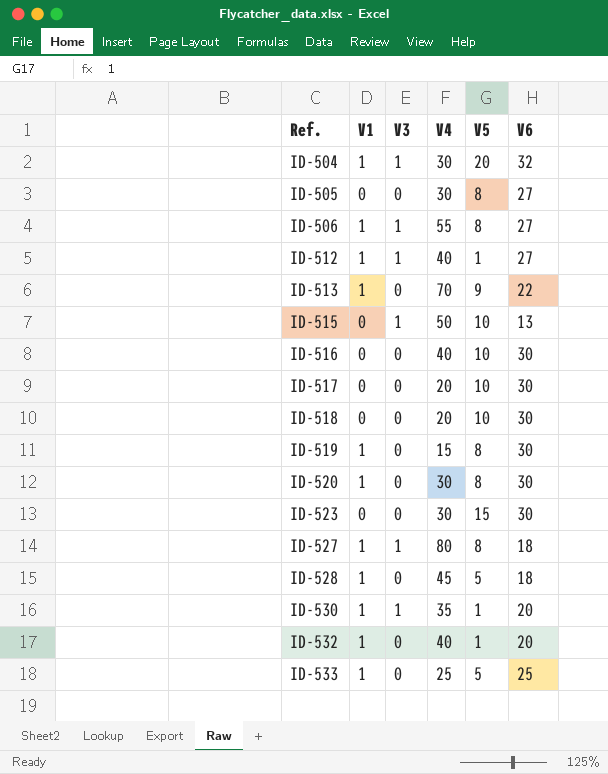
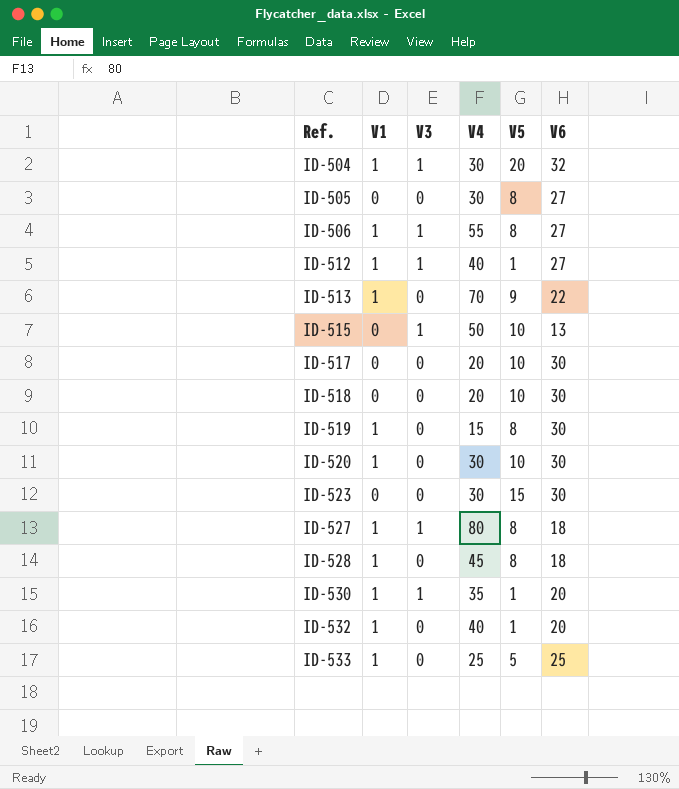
row ID-516: 0 | 0 | 40 | 10 | 30 -> none
ID-520 | V5: 8 -> 10
ID-528 | V5: 5 -> 8

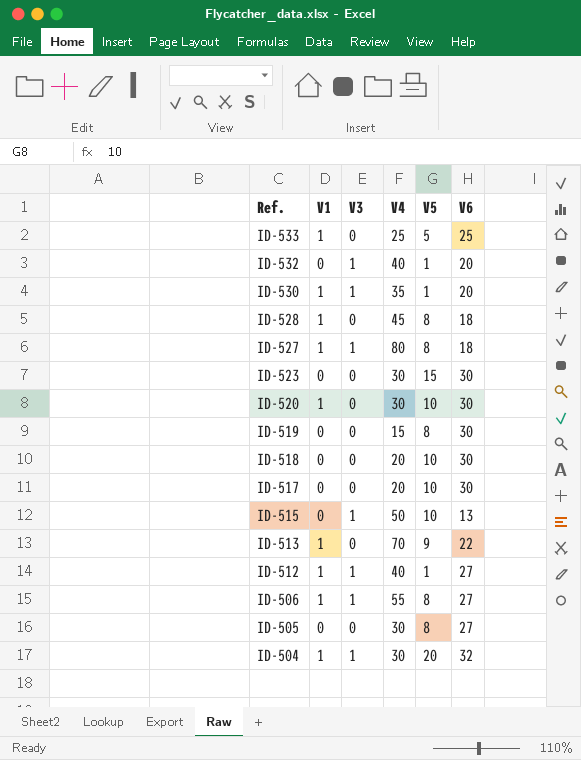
row order: Ref. ascending -> Ref. descending
ID-532 | V1: 1 -> 0
ID-532 | V3: 0 -> 1
ID-519 | V1: 1 -> 0

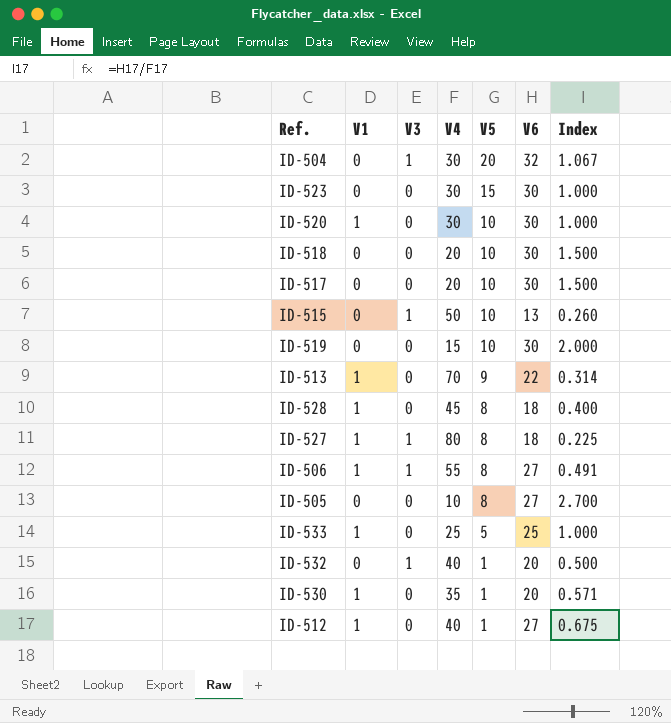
row order: Ref. descending -> V5 descending
column Index | formula: none -> [V6] / [V4]
ID-504 | V1: 1 -> 0
ID-519 | V5: 8 -> 10
ID-505 | V4: 30 -> 10
ID-530 | V3: 1 -> 0
ID-512 | V3: 1 -> 0

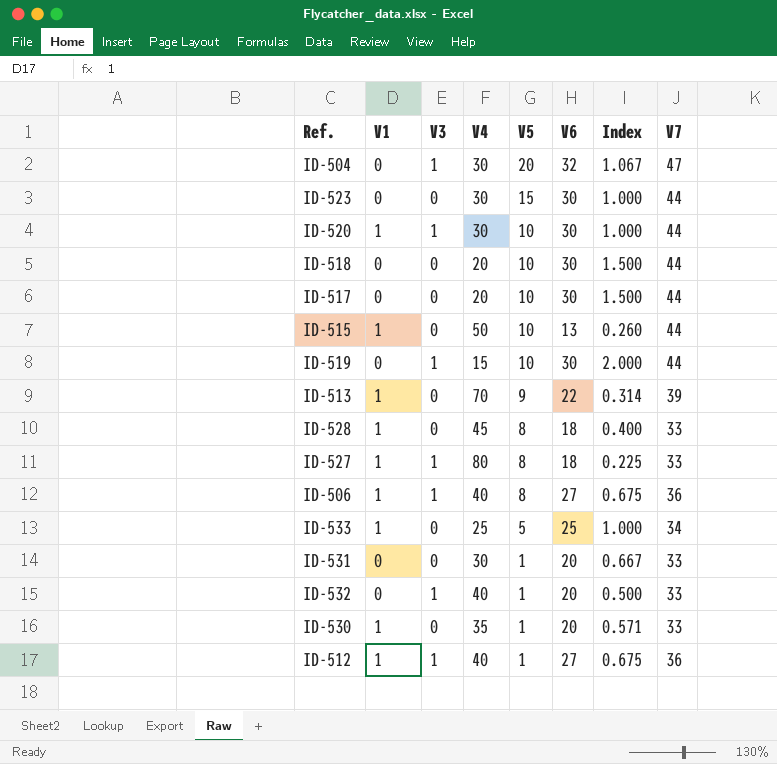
column V7 | position: none -> 8
row ID-505: 0 | 0 | 10 | 8 | 27 | 2.700 -> none
ID-520 | V3: 0 -> 1
ID-515 | V1: 0 -> 1
ID-515 | V3: 1 -> 0
ID-519 | V3: 0 -> 1
ID-506 | V4: 55 -> 40
ID-506 | Index: 0.491 -> 0.675
row ID-531: none -> 0 | 0 | 30 | 1 | 20 | 0.667 | 33
ID-512 | V3: 0 -> 1

